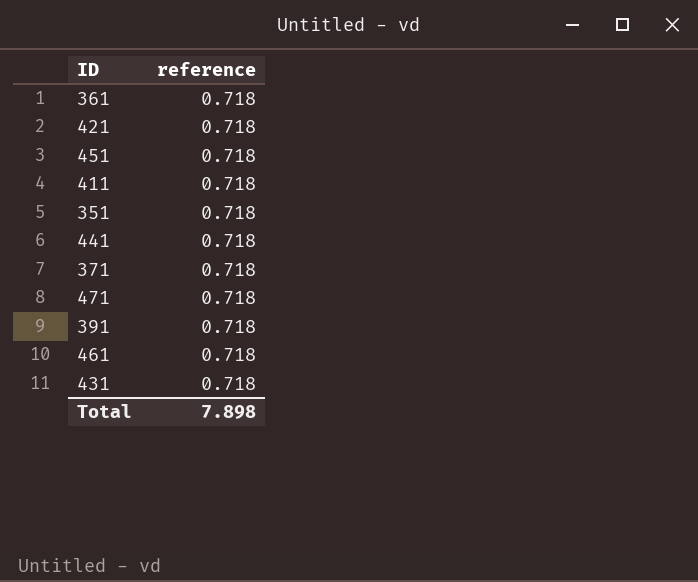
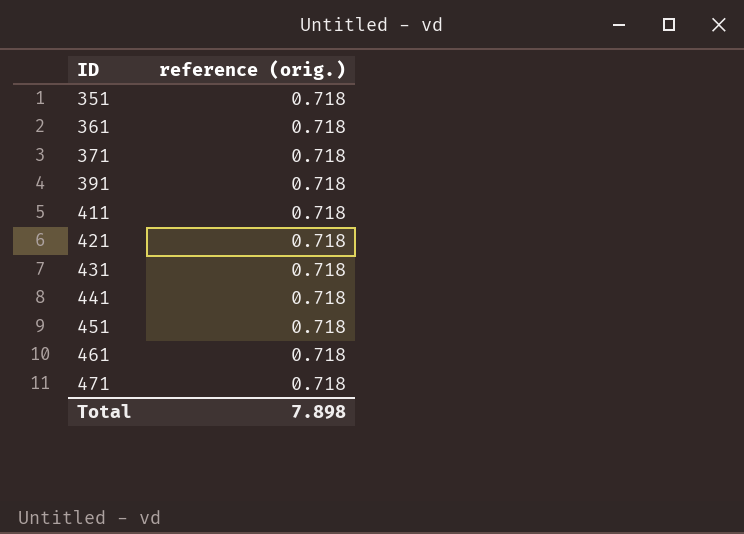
row order: none -> ID ascending
column name: reference -> reference (orig.)

